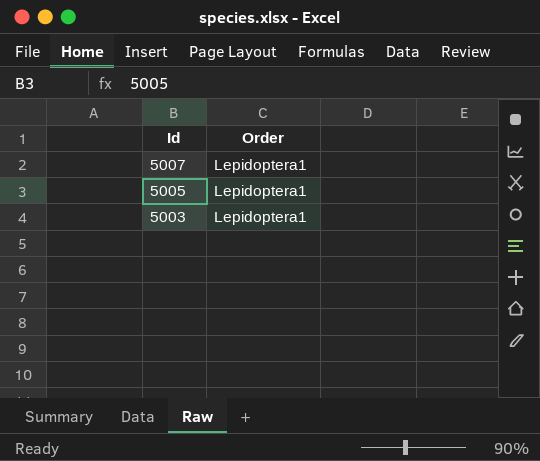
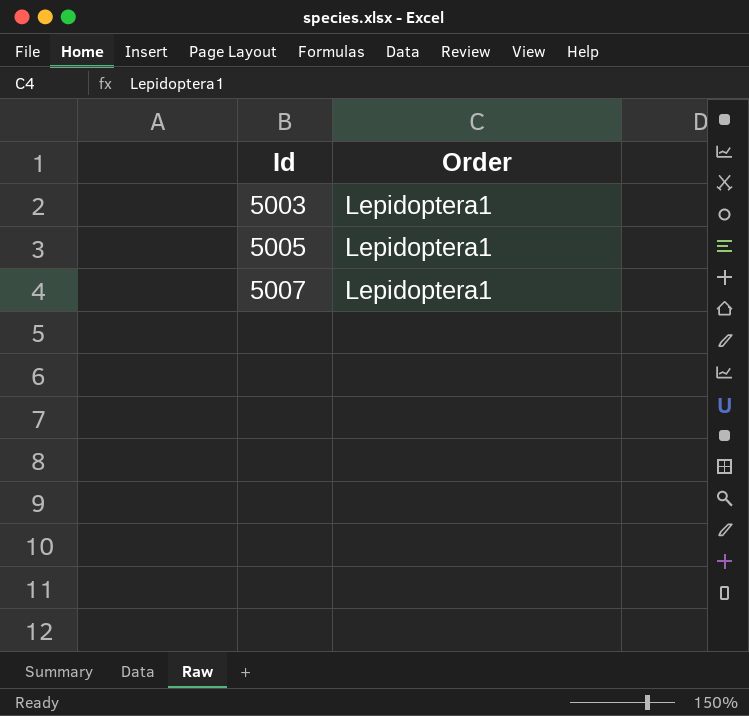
row order: Id descending -> Id ascending

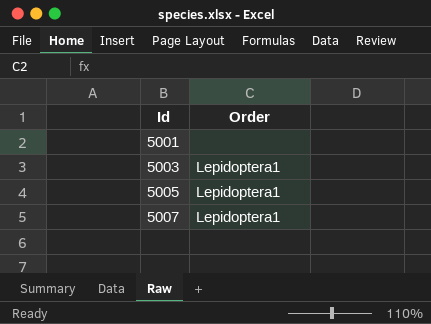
row 5001: none -> none

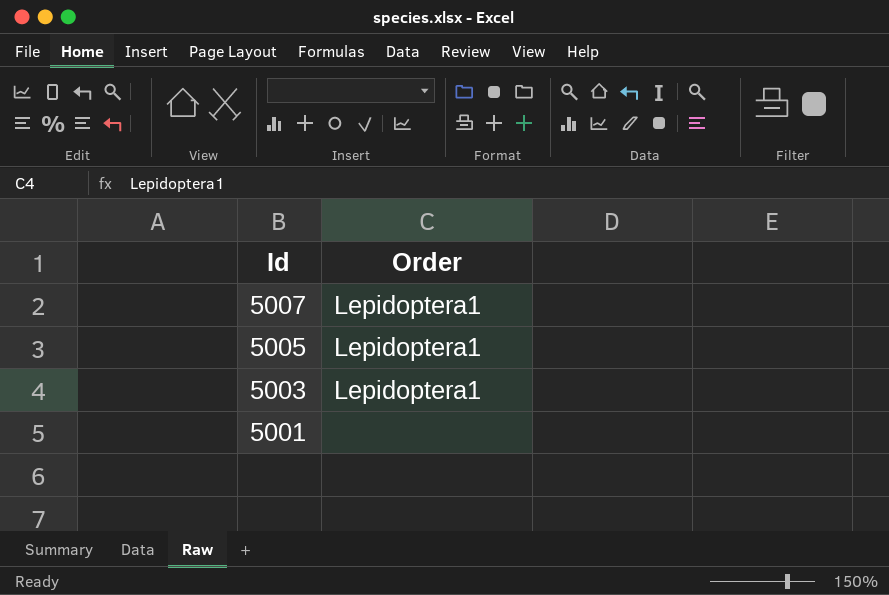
row order: Id ascending -> Id descending

